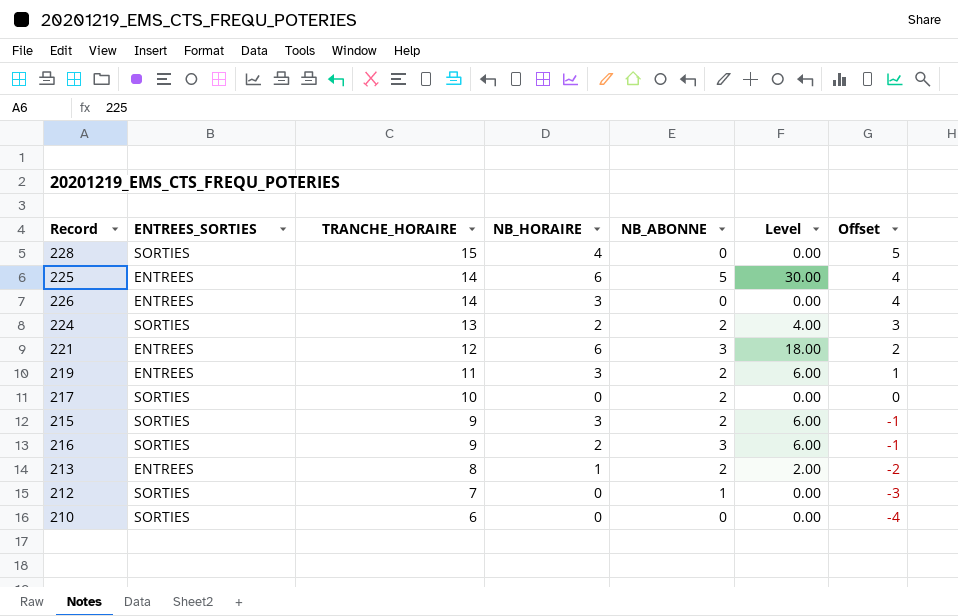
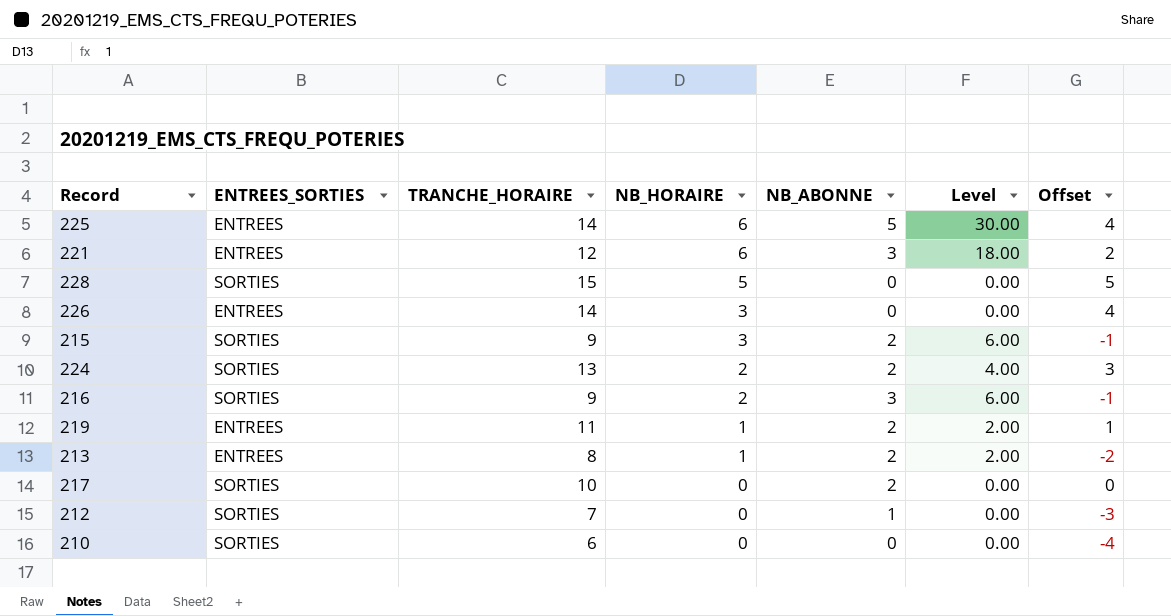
row order: TRANCHE_HORAIRE descending -> NB_HORAIRE descending
228 | NB_HORAIRE: 4 -> 5
219 | NB_HORAIRE: 3 -> 1
219 | Level: 6.00 -> 2.00

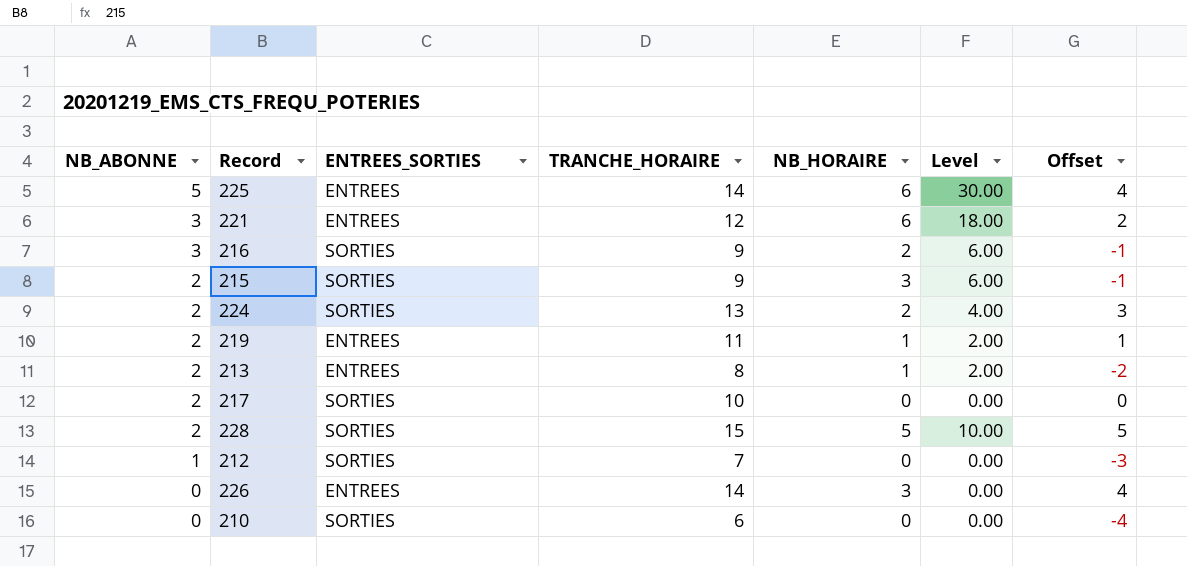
row order: NB_HORAIRE descending -> NB_ABONNE descending
column NB_ABONNE | position: 5 -> 1
228 | NB_ABONNE: 0 -> 2
228 | Level: 0.00 -> 10.00

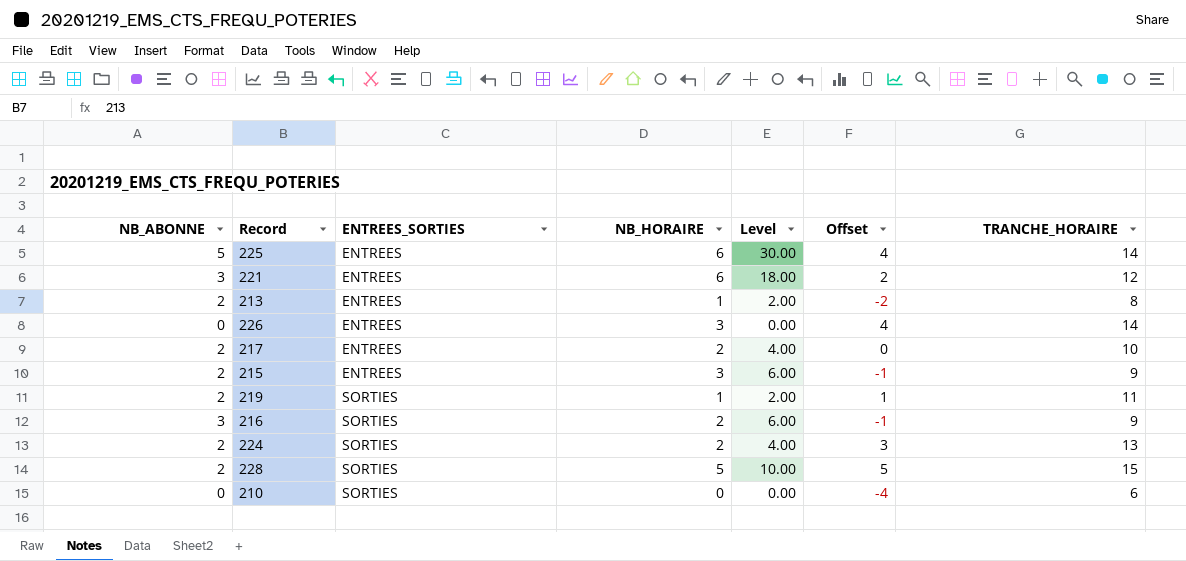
row order: NB_ABONNE descending -> ENTREES_SORTIES ascending
column TRANCHE_HORAIRE | position: 4 -> 7
row 212: 1 | SORTIES | 7 | 0 | 0.00 | -3 -> none
217 | ENTREES_SORTIES: SORTIES -> ENTREES
217 | NB_HORAIRE: 0 -> 2
217 | Level: 0.00 -> 4.00
215 | ENTREES_SORTIES: SORTIES -> ENTREES
219 | ENTREES_SORTIES: ENTREES -> SORTIES

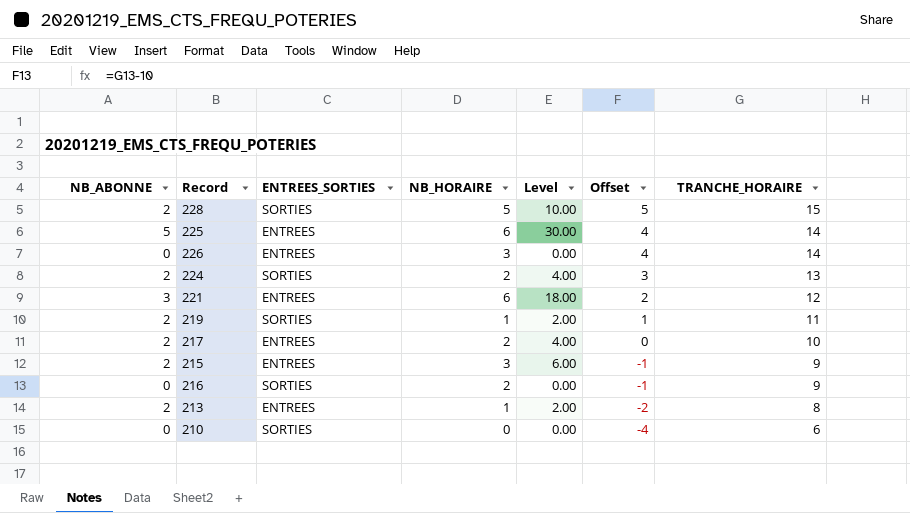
row order: ENTREES_SORTIES ascending -> Offset descending
216 | NB_ABONNE: 3 -> 0
216 | Level: 6.00 -> 0.00

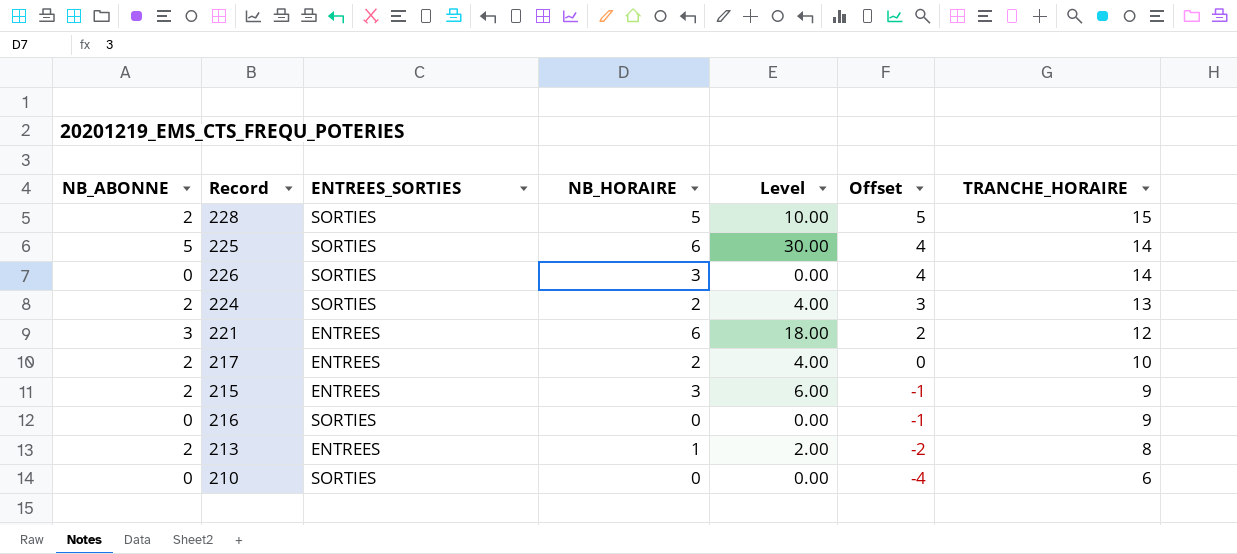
row 219: 2 | SORTIES | 1 | 2.00 | 1 | 11 -> none
225 | ENTREES_SORTIES: ENTREES -> SORTIES
226 | ENTREES_SORTIES: ENTREES -> SORTIES
216 | NB_HORAIRE: 2 -> 0

